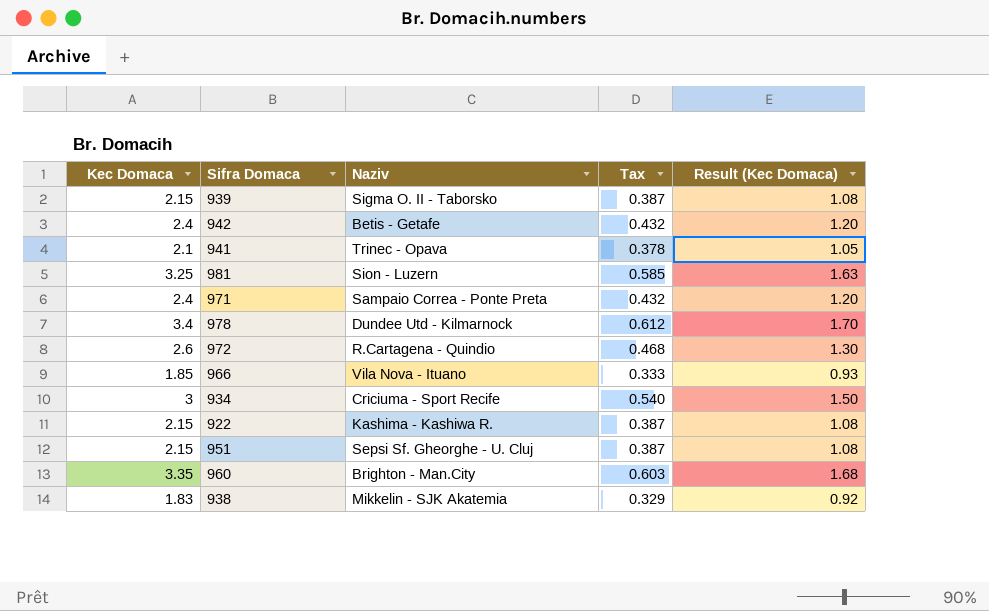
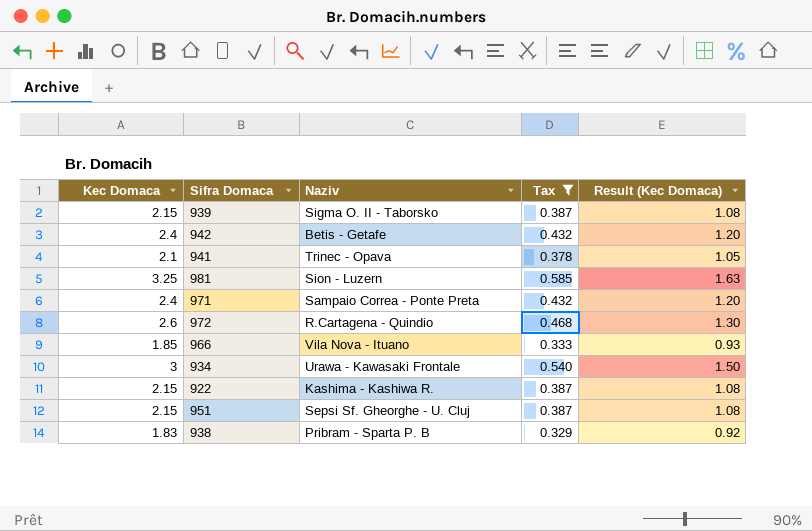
filter: none -> Tax <= 0.585
934 | Naziv: Criciuma - Sport Recife -> Urawa - Kawasaki Frontale
938 | Naziv: Mikkelin - SJK Akatemia -> Pribram - Sparta P. B

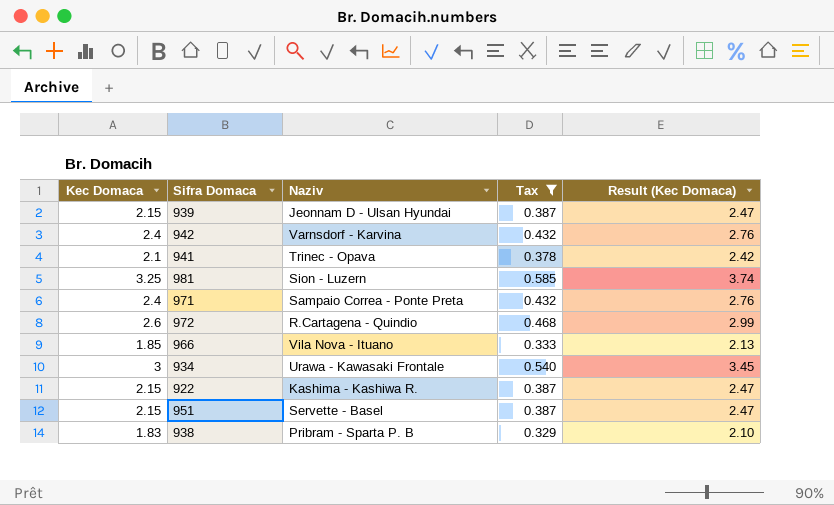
column Result (Kec Domaca) | formula: [Kec Domaca] * 0.5 -> [Kec Domaca] * 1.15
939 | Naziv: Sigma O. II - Taborsko -> Jeonnam D - Ulsan Hyundai
942 | Naziv: Betis - Getafe -> Varnsdorf - Karvina
951 | Naziv: Sepsi Sf. Gheorghe - U. Cluj -> Servette - Basel

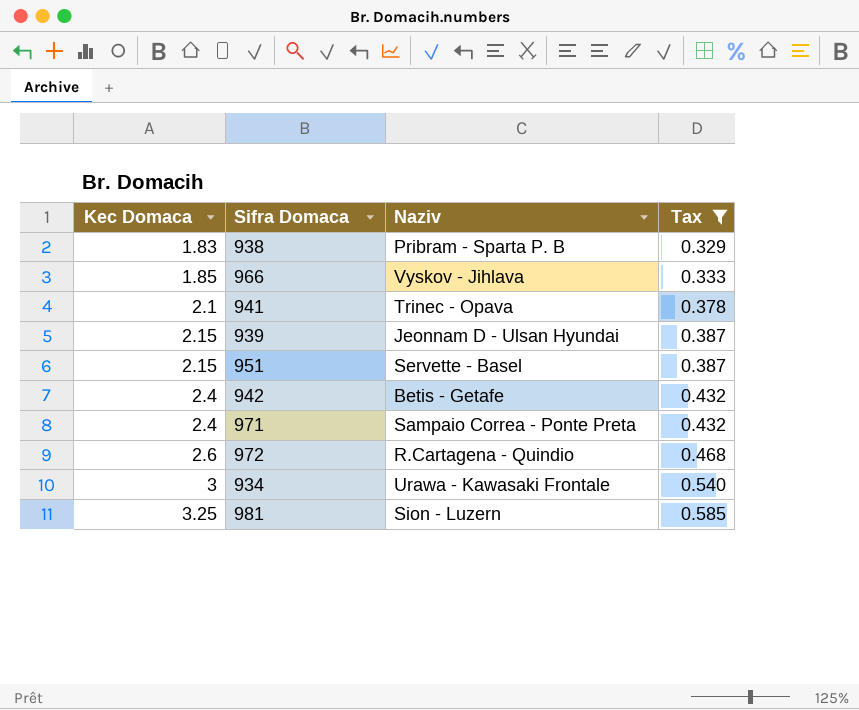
row order: none -> Kec Domaca ascending
column Result (Kec Domaca) | formula: [Kec Domaca] * 1.15 -> none
row 922: 2.15 | Kashima - Kashiwa R. | 0.387 | 2.47 -> none
966 | Naziv: Vila Nova - Ituano -> Vyskov - Jihlava
942 | Naziv: Varnsdorf - Karvina -> Betis - Getafe

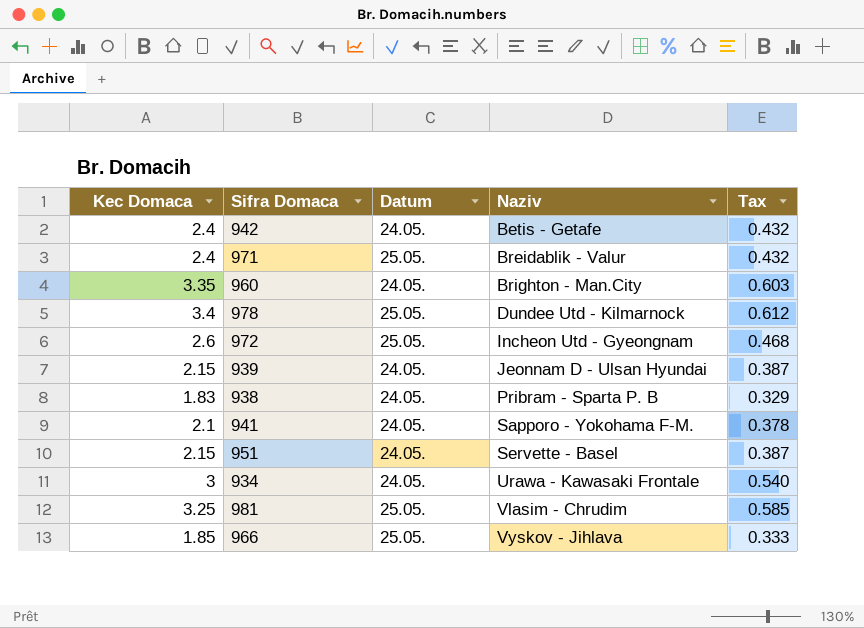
filter: Tax <= 0.585 -> none
row order: Kec Domaca ascending -> Naziv ascending
column Datum | position: none -> 3
971 | Naziv: Sampaio Correa - Ponte Preta -> Breidablik - Valur
972 | Naziv: R.Cartagena - Quindio -> Incheon Utd - Gyeongnam
941 | Naziv: Trinec - Opava -> Sapporo - Yokohama F-M.
981 | Naziv: Sion - Luzern -> Vlasim - Chrudim

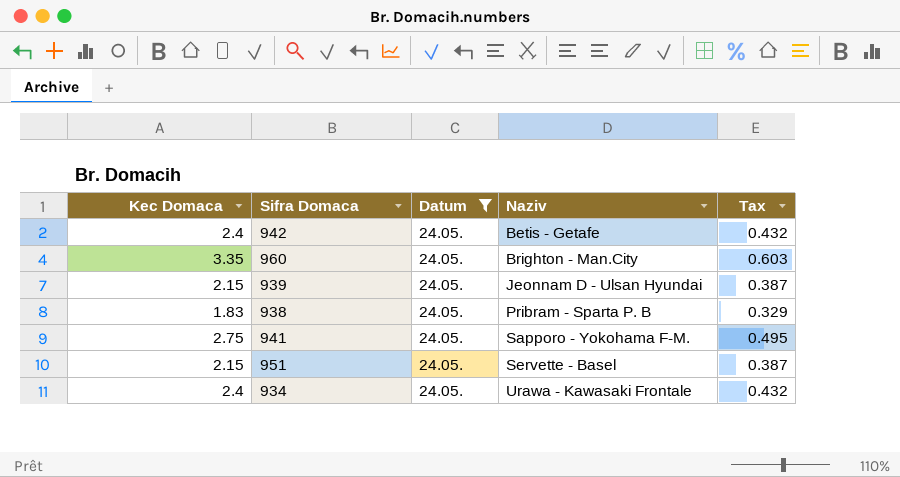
filter: none -> Datum = 24.05.
941 | Kec Domaca: 2.1 -> 2.75
941 | Tax: 0.378 -> 0.495
934 | Kec Domaca: 3 -> 2.4
934 | Tax: 0.540 -> 0.432

